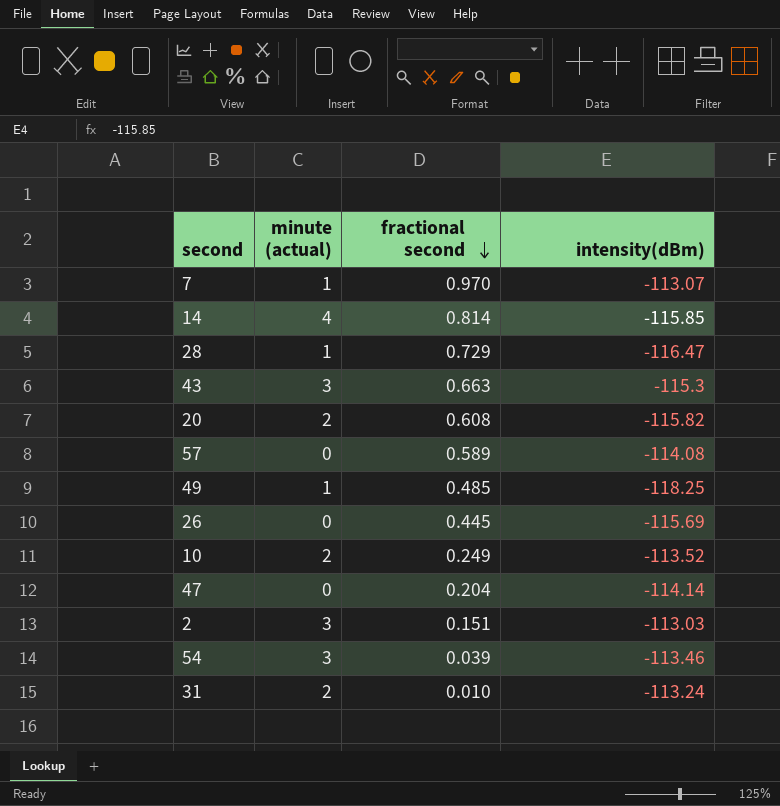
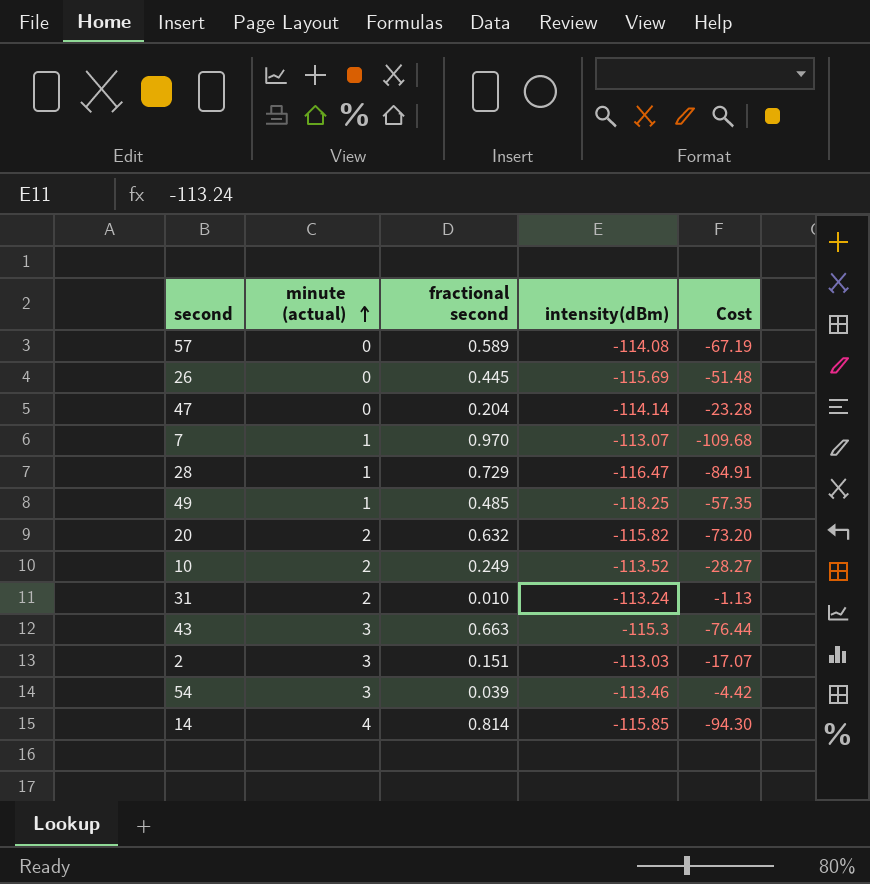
row order: fractional second descending -> minute (actual) ascending
column Cost | formula: none -> [fractional second] * [intensity(dBm)]
20 | fractional second: 0.608 -> 0.632

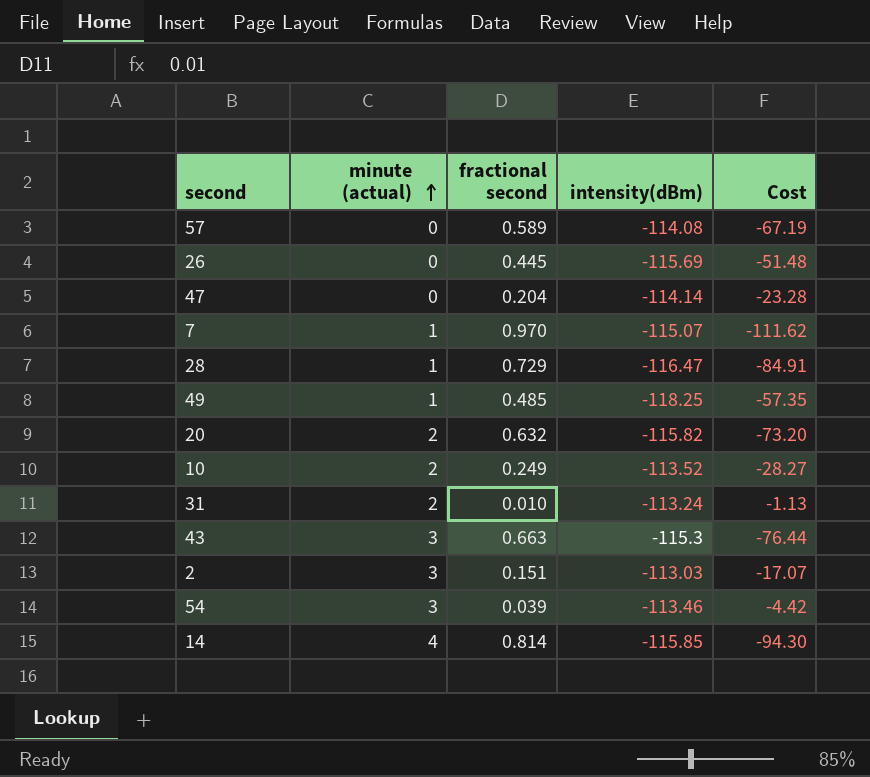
7 | intensity(dBm): -113.07 -> -115.07
7 | Cost: -109.68 -> -111.62

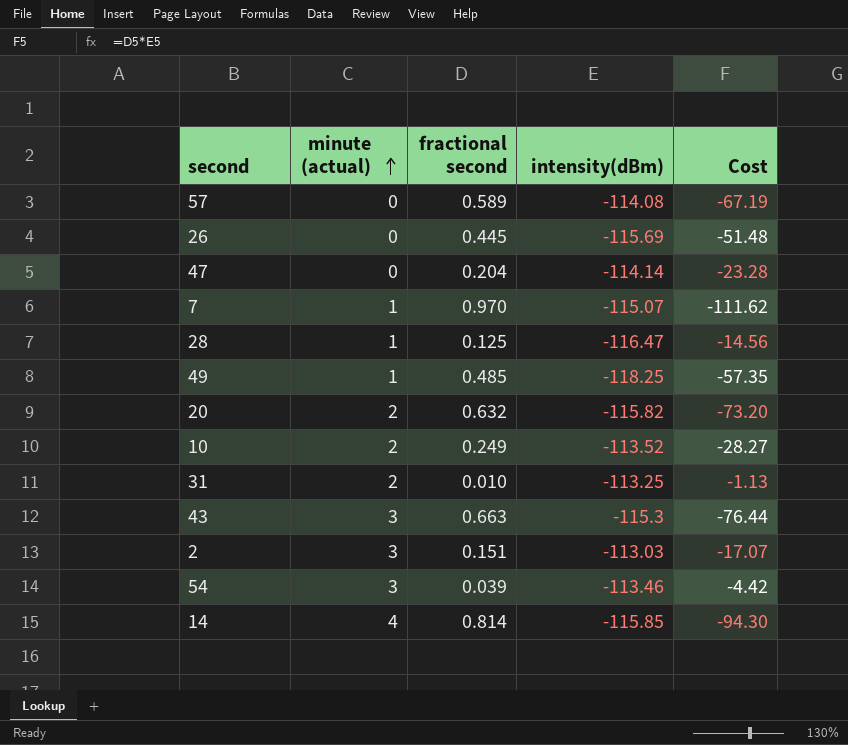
28 | fractional second: 0.729 -> 0.125
28 | Cost: -84.91 -> -14.56
31 | intensity(dBm): -113.24 -> -113.25

